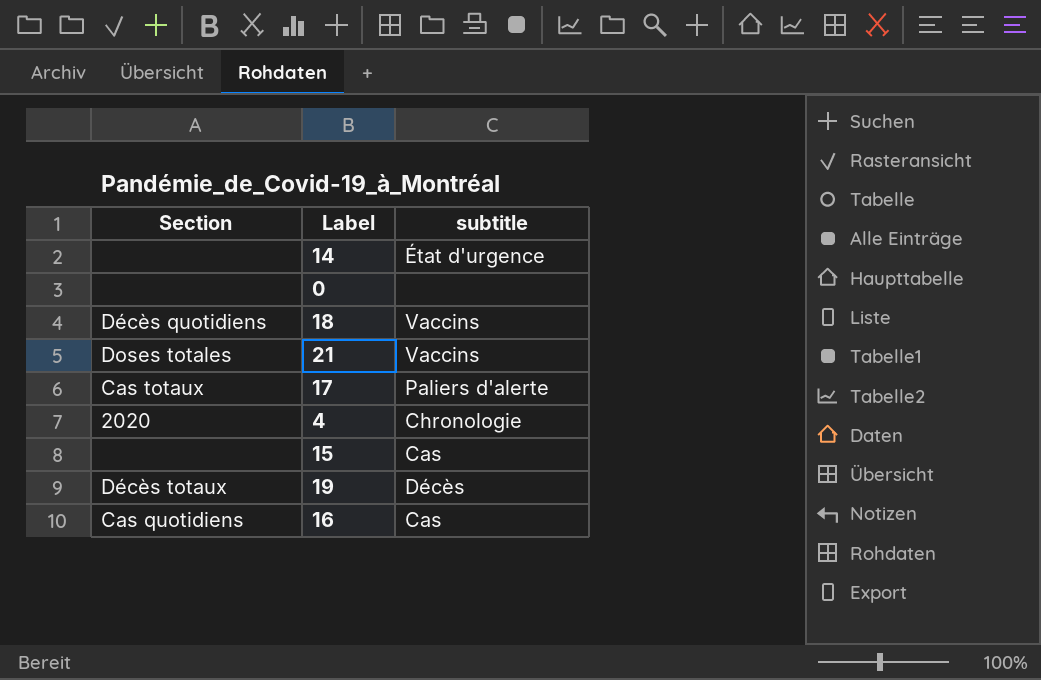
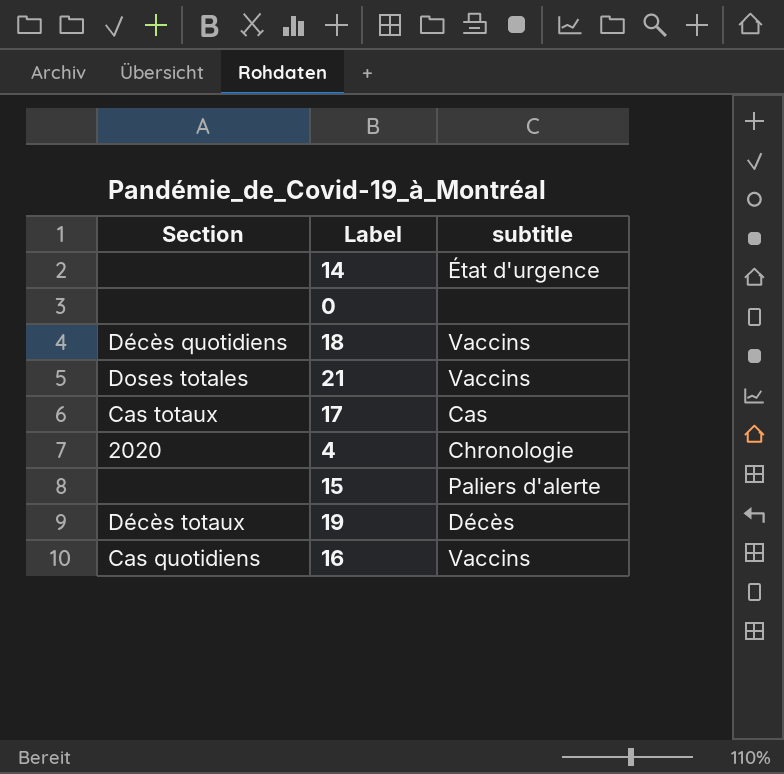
17 | subtitle: Paliers d'alerte -> Cas
15 | subtitle: Cas -> Paliers d'alerte
16 | subtitle: Cas -> Vaccins

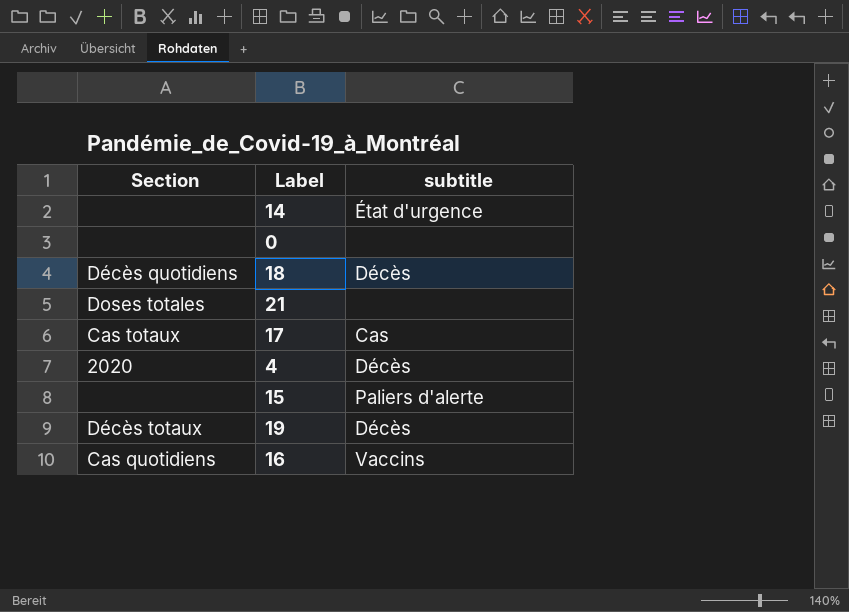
18 | subtitle: Vaccins -> Décès
21 | subtitle: Vaccins -> none
4 | subtitle: Chronologie -> Décès

